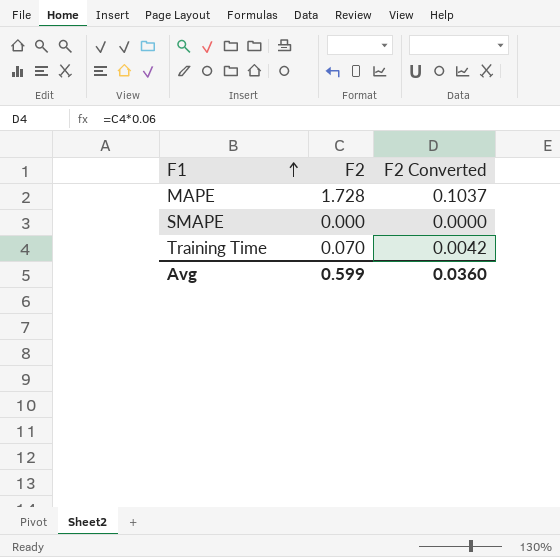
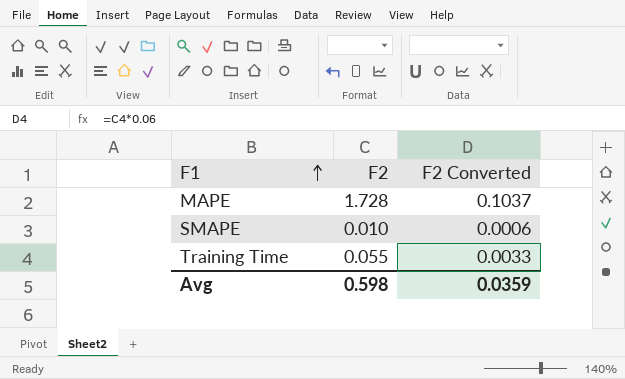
SMAPE | F2: 0.000 -> 0.010
SMAPE | F2 Converted: 0.0000 -> 0.0006
Training Time | F2: 0.070 -> 0.055
Training Time | F2 Converted: 0.0042 -> 0.0033
Avg | F2: 0.599 -> 0.598
Avg | F2 Converted: 0.0360 -> 0.0359

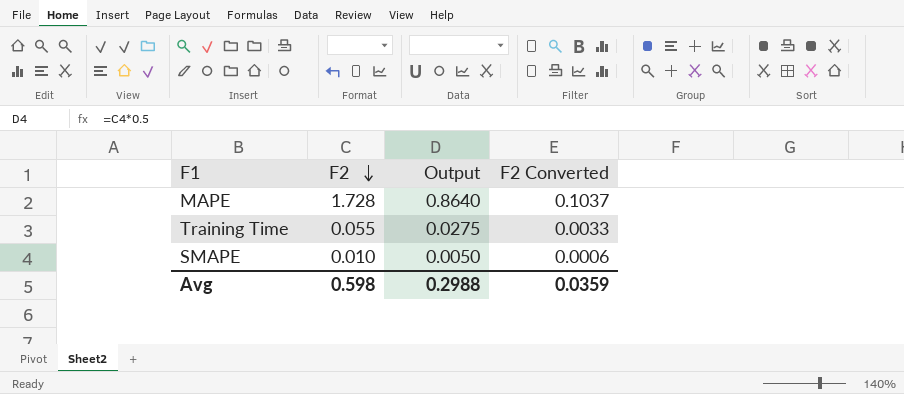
row order: F1 ascending -> F2 descending
column Output | formula: none -> [F2] * 0.5

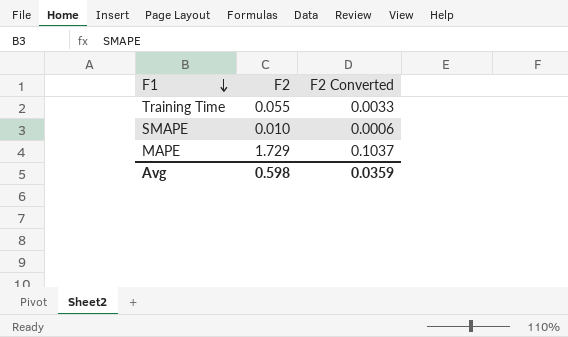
row order: F2 descending -> F1 descending
column Output | formula: [F2] * 0.5 -> none
MAPE | F2: 1.728 -> 1.729

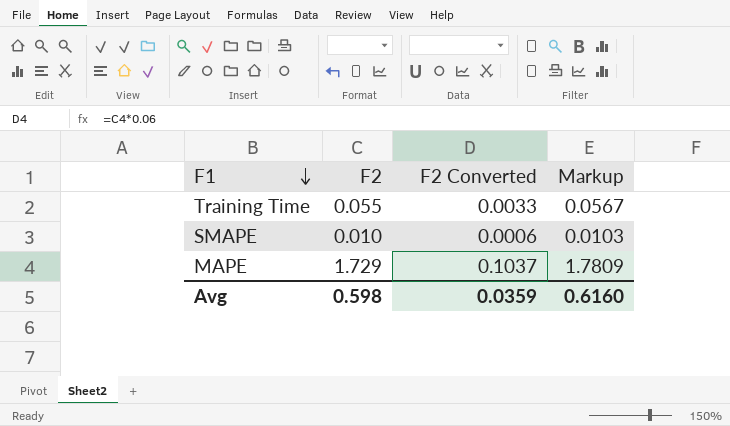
column Markup | formula: none -> [F2] * 1.03

